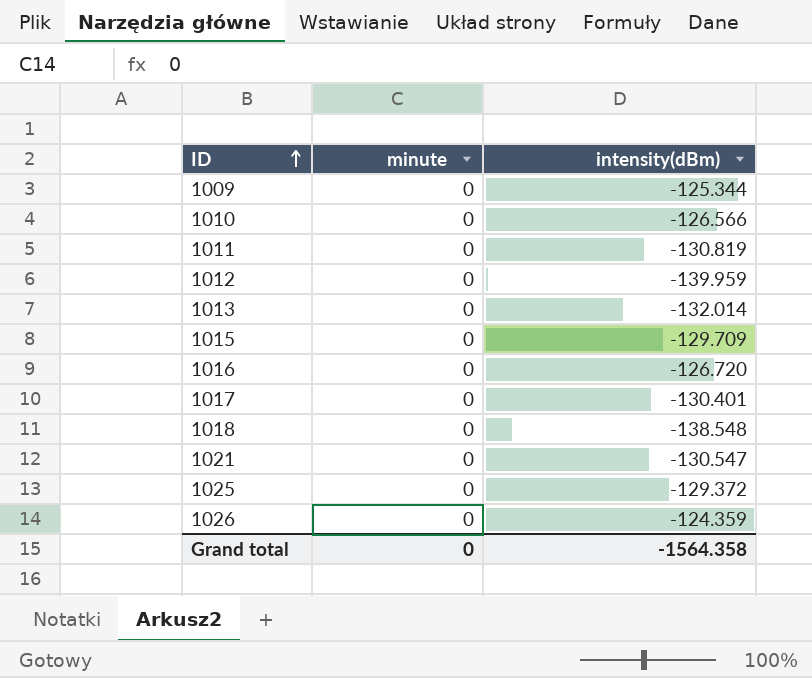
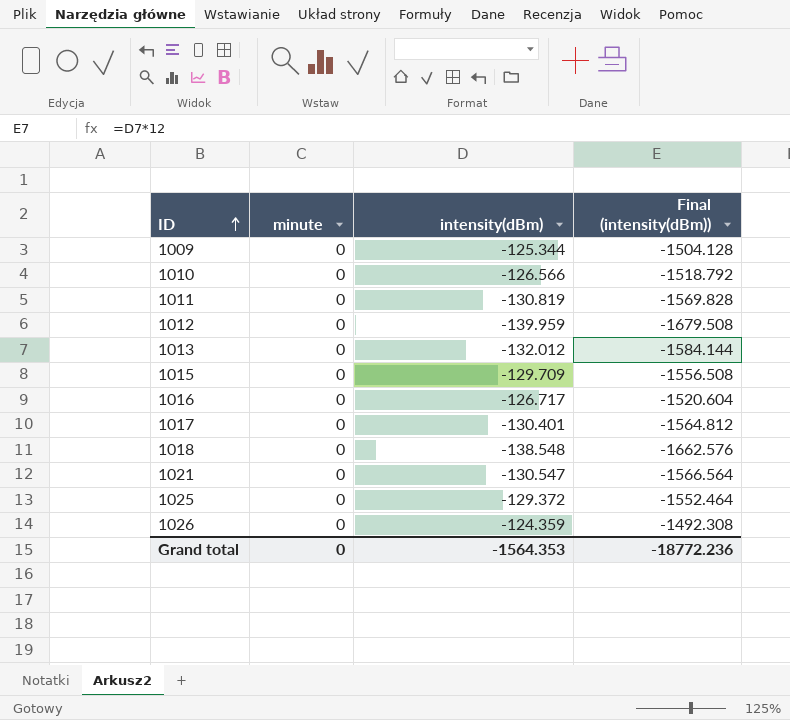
column Final (intensity(dBm)) | formula: none -> [intensity(dBm)] * 12
1013 | intensity(dBm): -132.014 -> -132.012
1016 | intensity(dBm): -126.720 -> -126.717
Grand total | intensity(dBm): -1564.358 -> -1564.353

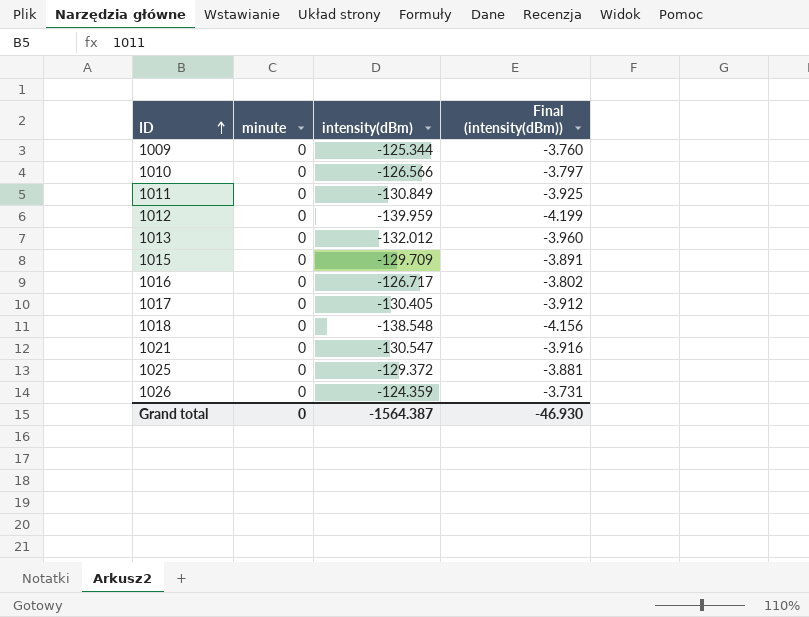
column Final (intensity(dBm)) | formula: [intensity(dBm)] * 12 -> [intensity(dBm)] * 0.03
1011 | intensity(dBm): -130.819 -> -130.849
1017 | intensity(dBm): -130.401 -> -130.405
Grand total | intensity(dBm): -1564.353 -> -1564.387
Grand total | Final (intensity(dBm)): -18772.236 -> -46.930

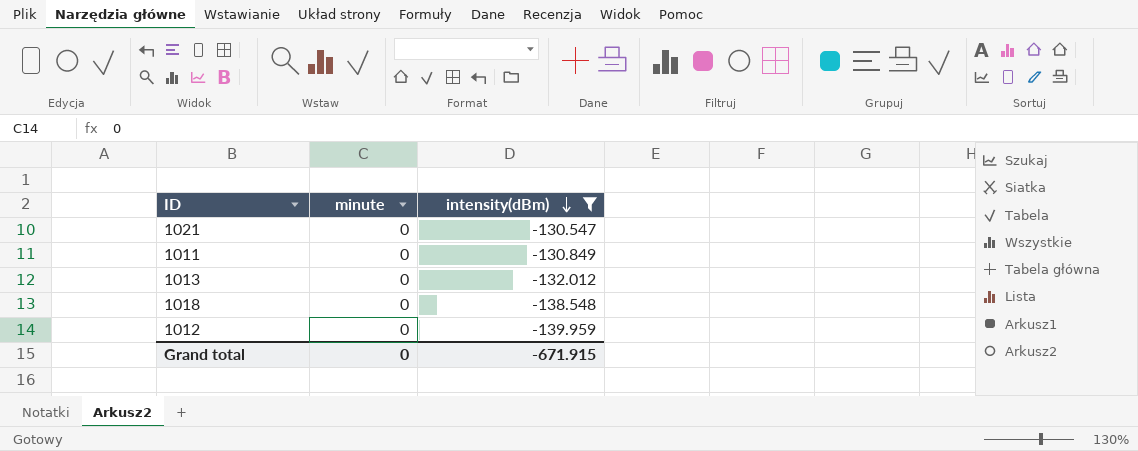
filter: none -> intensity(dBm) <= -130.547
row order: ID ascending -> intensity(dBm) descending
column Final (intensity(dBm)) | formula: [intensity(dBm)] * 0.03 -> none
Grand total | intensity(dBm): -1564.387 -> -671.915

